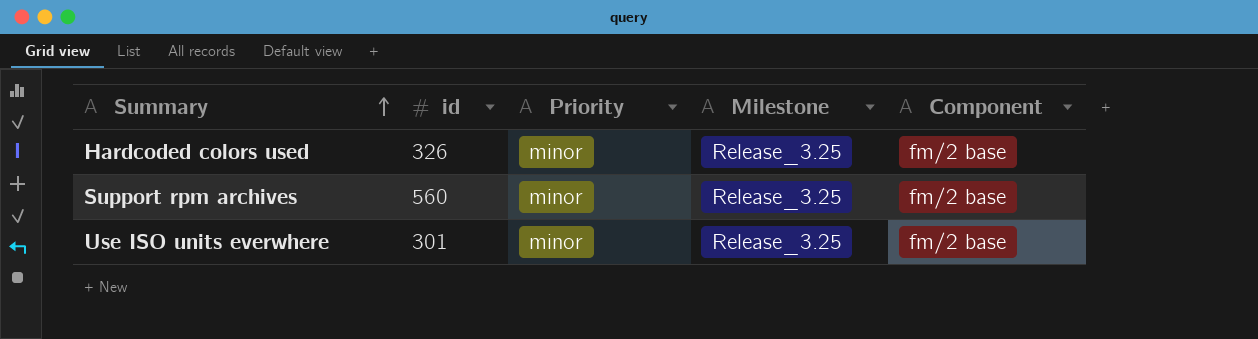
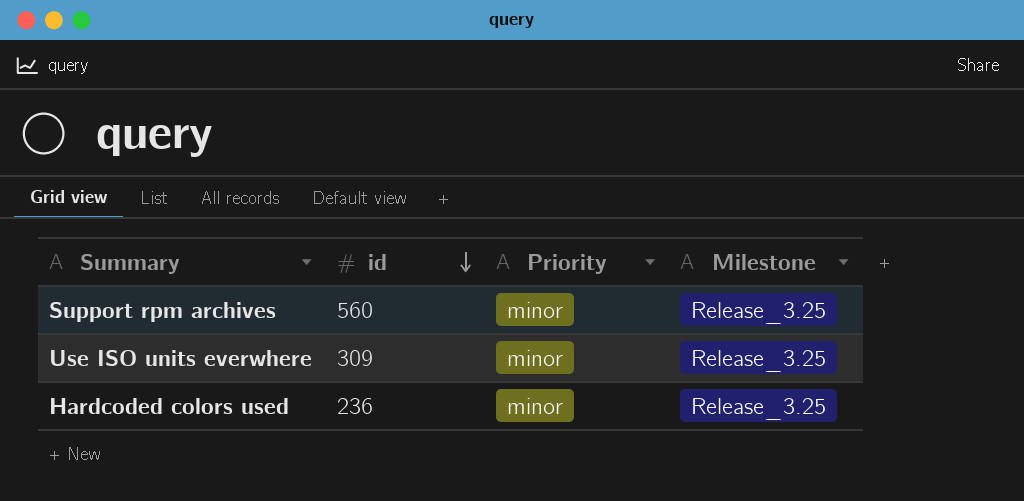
row order: Summary ascending -> id descending
column Component | position: 5 -> none
Use ISO units everwhere | id: 301 -> 309
Hardcoded colors used | id: 326 -> 236

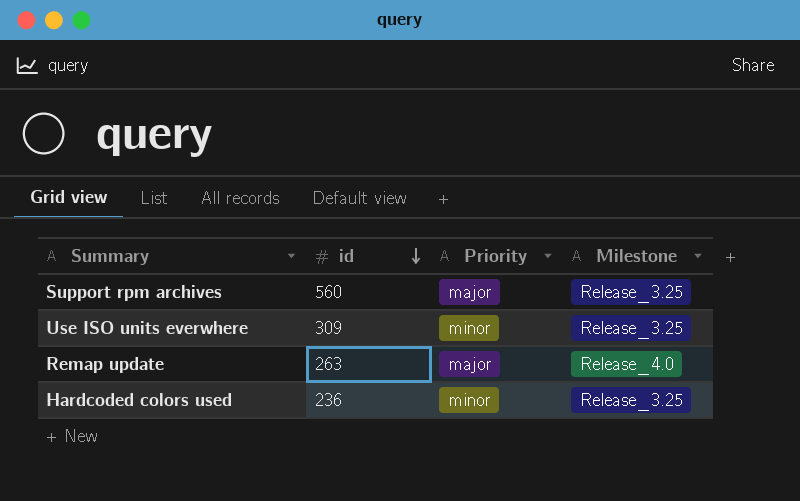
Support rpm archives | Priority: minor -> major
row Remap update: none -> 263 | major | Release_4.0

